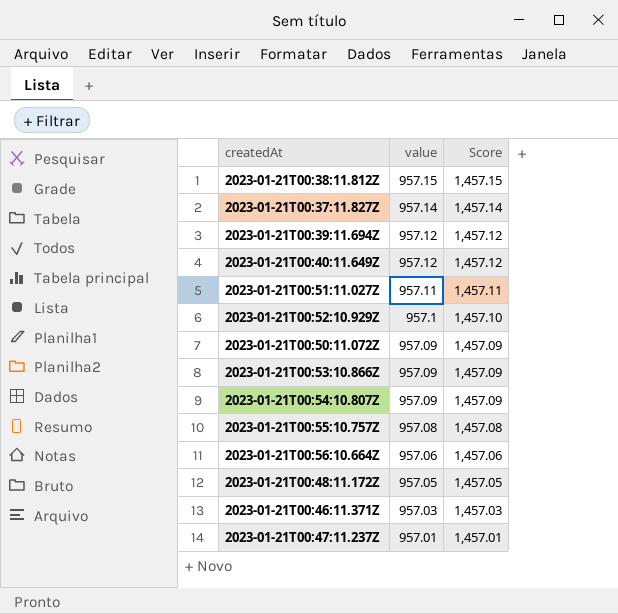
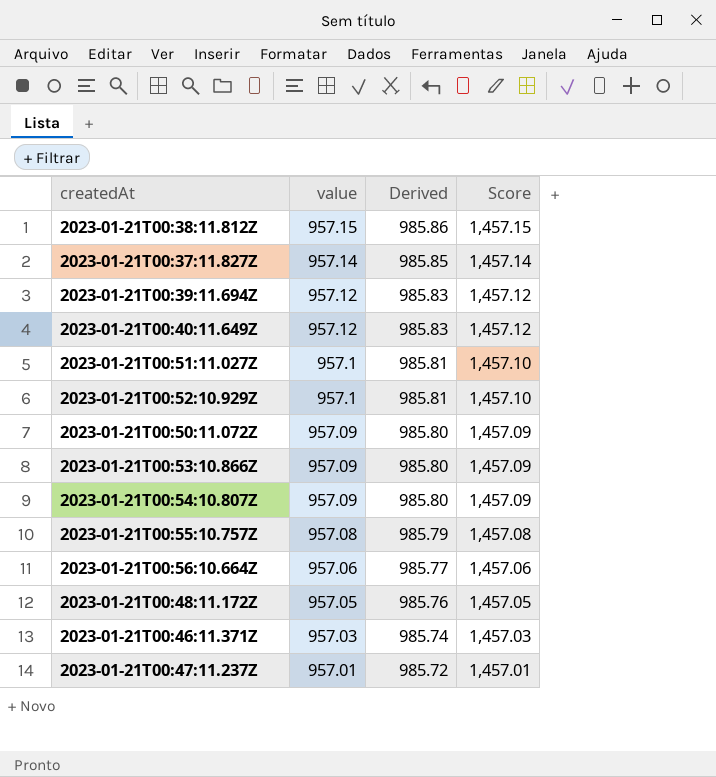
column Derived | formula: none -> [value] * 1.03
2023-01-21T00:51:11.027Z | value: 957.11 -> 957.1
2023-01-21T00:51:11.027Z | Score: 1,457.11 -> 1,457.10

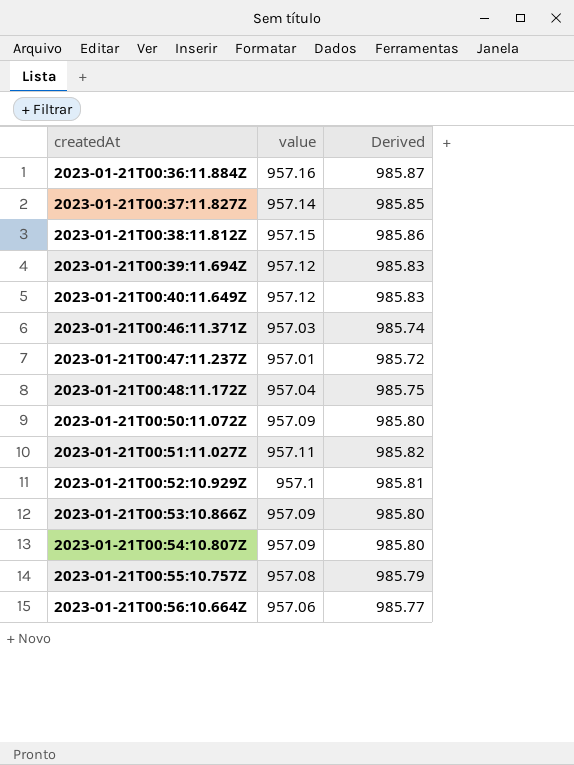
row order: value descending -> createdAt ascending
column Score | formula: [value] + 500 -> none
row 2023-01-21T00:36:11.884Z: none -> 957.16 | 985.87
2023-01-21T00:48:11.172Z | value: 957.05 -> 957.04
2023-01-21T00:48:11.172Z | Derived: 985.76 -> 985.75
2023-01-21T00:51:11.027Z | value: 957.1 -> 957.11
2023-01-21T00:51:11.027Z | Derived: 985.81 -> 985.82

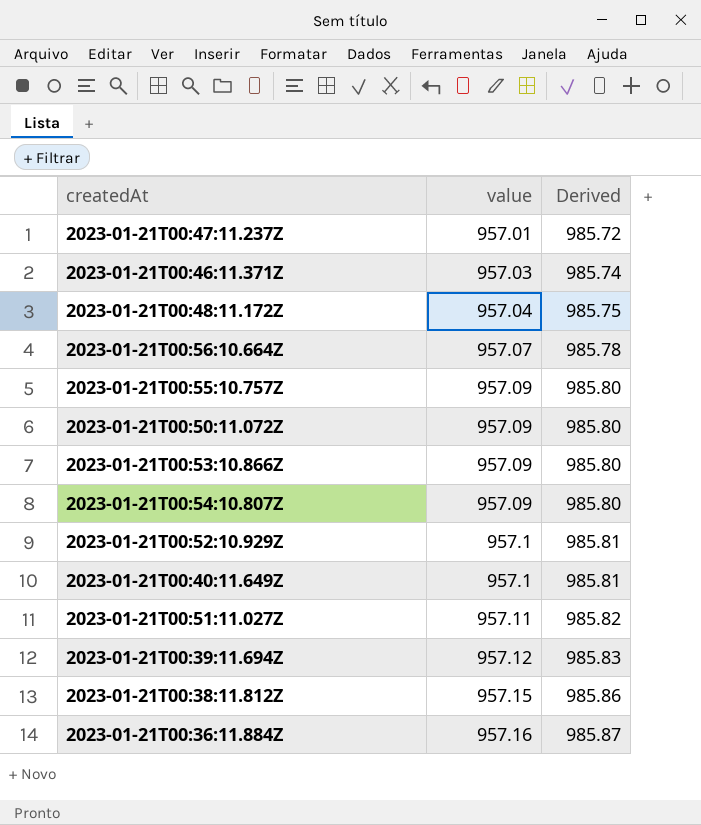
row order: createdAt ascending -> value ascending
row 2023-01-21T00:37:11.827Z: 957.14 | 985.85 -> none
2023-01-21T00:56:10.664Z | value: 957.06 -> 957.07
2023-01-21T00:56:10.664Z | Derived: 985.77 -> 985.78
2023-01-21T00:55:10.757Z | value: 957.08 -> 957.09
2023-01-21T00:55:10.757Z | Derived: 985.79 -> 985.80
2023-01-21T00:40:11.649Z | value: 957.12 -> 957.1
2023-01-21T00:40:11.649Z | Derived: 985.83 -> 985.81

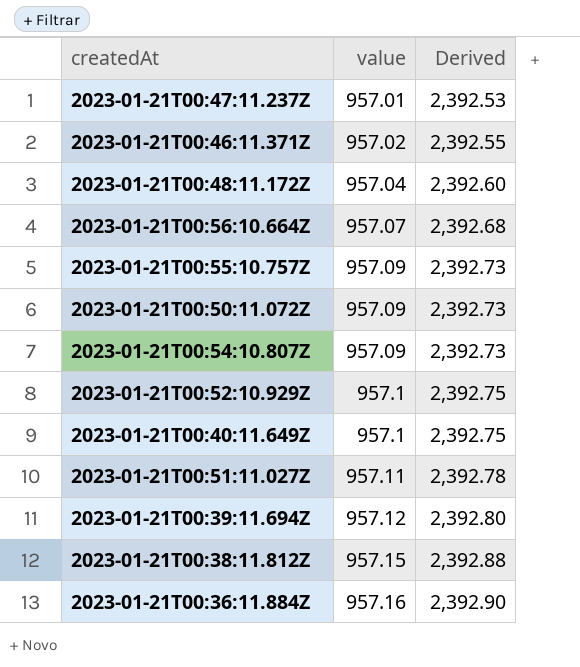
column Derived | formula: [value] * 1.03 -> [value] * 2.5
row 2023-01-21T00:53:10.866Z: 957.09 | 985.80 -> none
2023-01-21T00:46:11.371Z | value: 957.03 -> 957.02

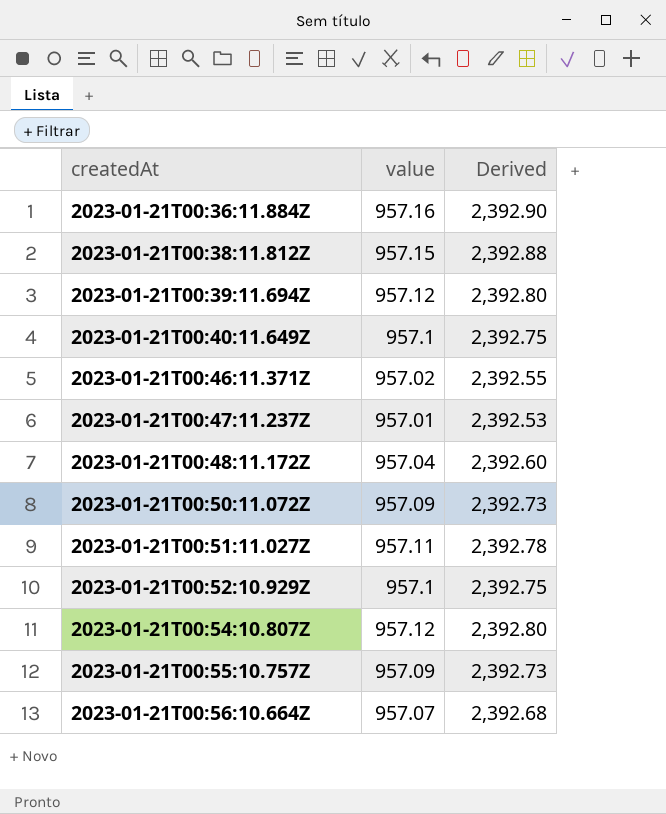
row order: value ascending -> createdAt ascending
2023-01-21T00:54:10.807Z | value: 957.09 -> 957.12
2023-01-21T00:54:10.807Z | Derived: 2,392.73 -> 2,392.80

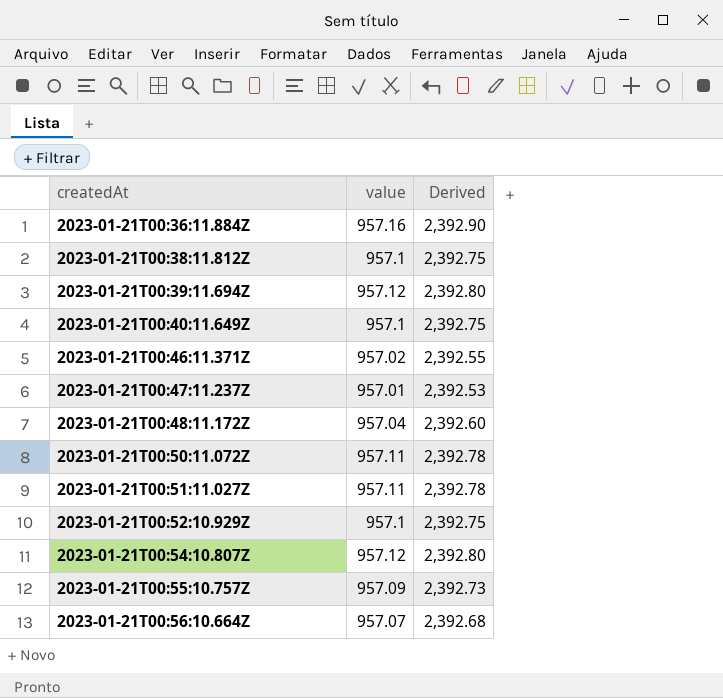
2023-01-21T00:38:11.812Z | value: 957.15 -> 957.1
2023-01-21T00:38:11.812Z | Derived: 2,392.88 -> 2,392.75
2023-01-21T00:50:11.072Z | value: 957.09 -> 957.11
2023-01-21T00:50:11.072Z | Derived: 2,392.73 -> 2,392.78

